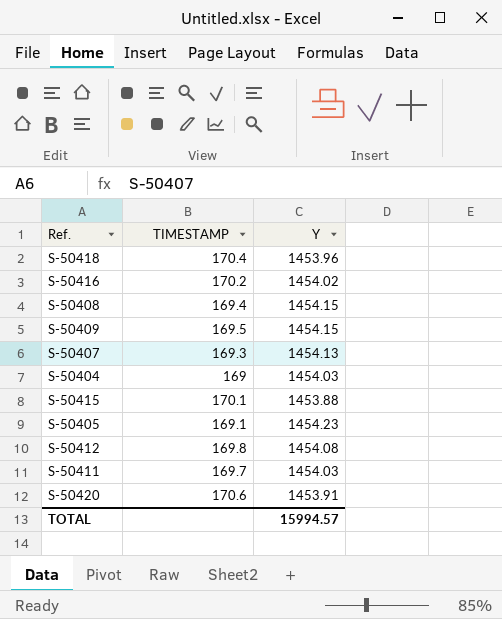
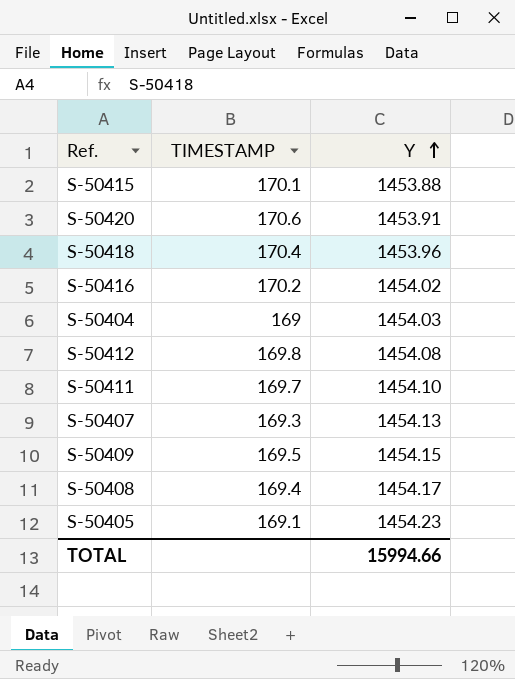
row order: none -> Y ascending
S-50411 | Y: 1454.03 -> 1454.10
S-50408 | Y: 1454.15 -> 1454.17
TOTAL | Y: 15994.57 -> 15994.66

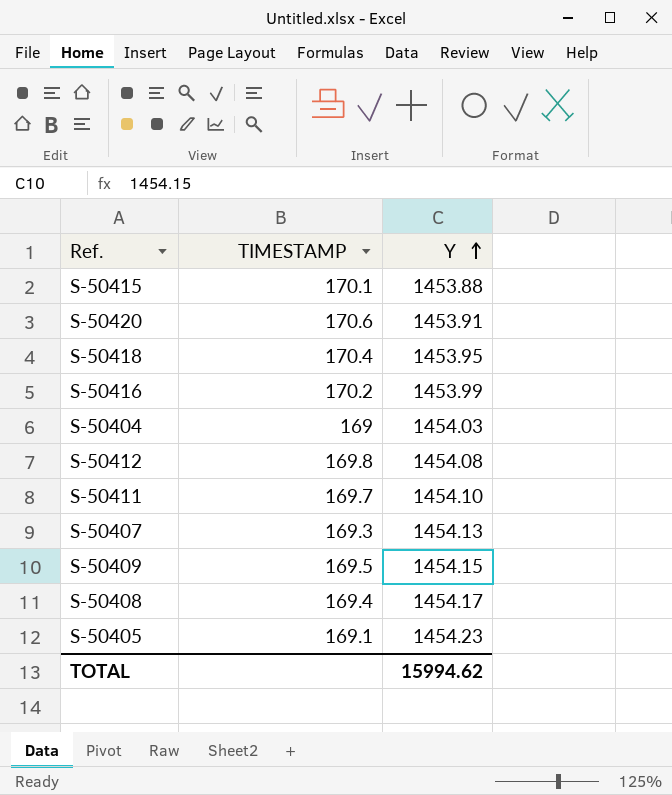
S-50418 | Y: 1453.96 -> 1453.95
S-50416 | Y: 1454.02 -> 1453.99
TOTAL | Y: 15994.66 -> 15994.62

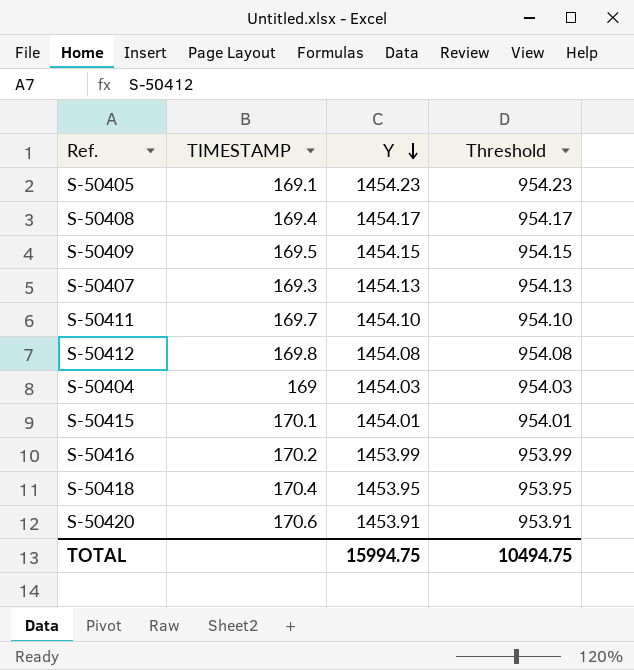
row order: Y ascending -> Y descending
column Threshold | formula: none -> [Y] - 500
S-50415 | Y: 1453.88 -> 1454.01
TOTAL | Y: 15994.62 -> 15994.75

